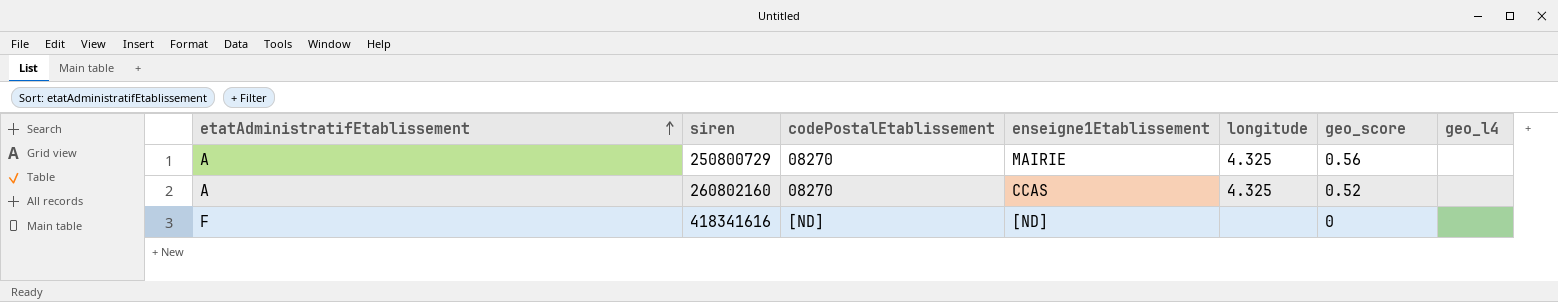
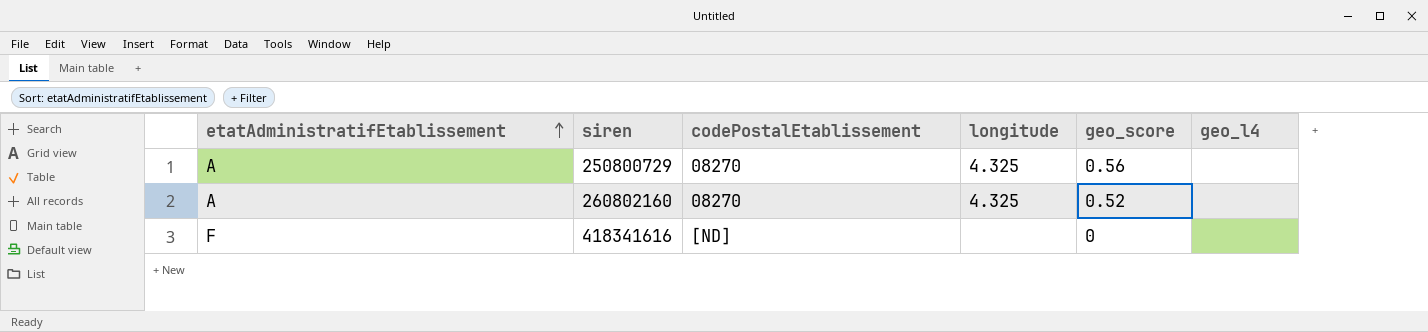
column enseigne1Etablissement | position: 4 -> none

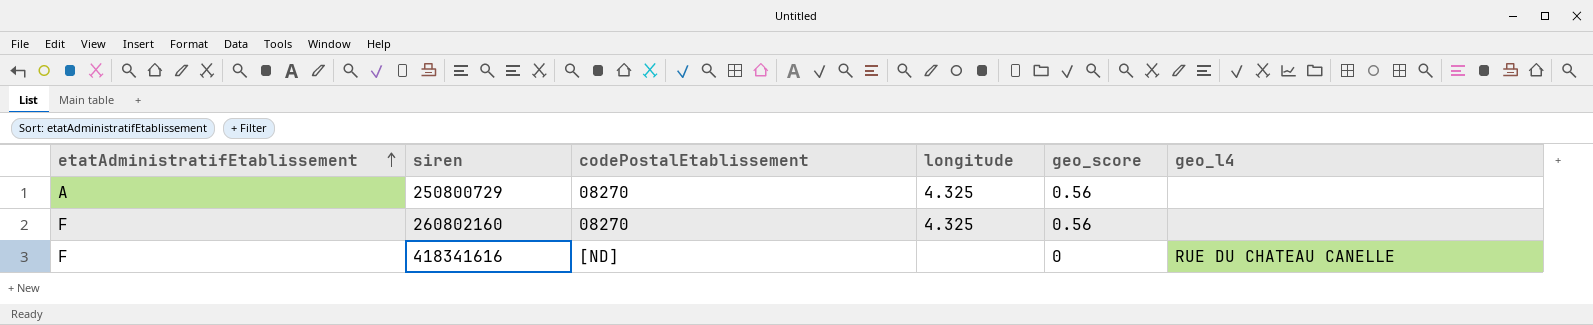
260802160 | etatAdministratifEtablissement: A -> F
260802160 | geo_score: 0.52 -> 0.56
418341616 | geo_l4: none -> RUE DU CHATEAU CANELLE

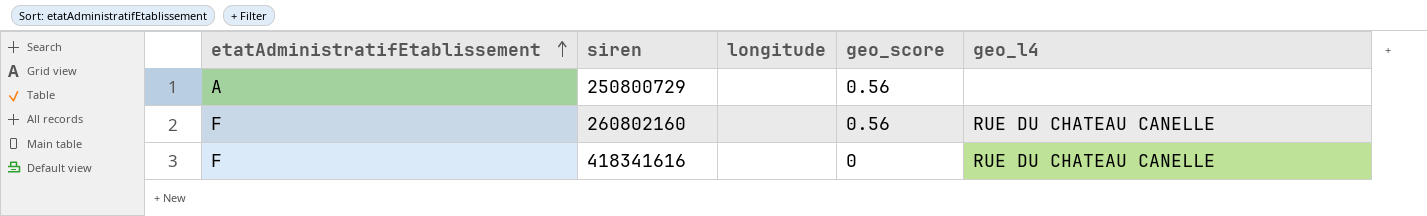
column codePostalEtablissement | position: 3 -> none
250800729 | longitude: 4.325 -> none
260802160 | longitude: 4.325 -> none
260802160 | geo_l4: none -> RUE DU CHATEAU CANELLE

